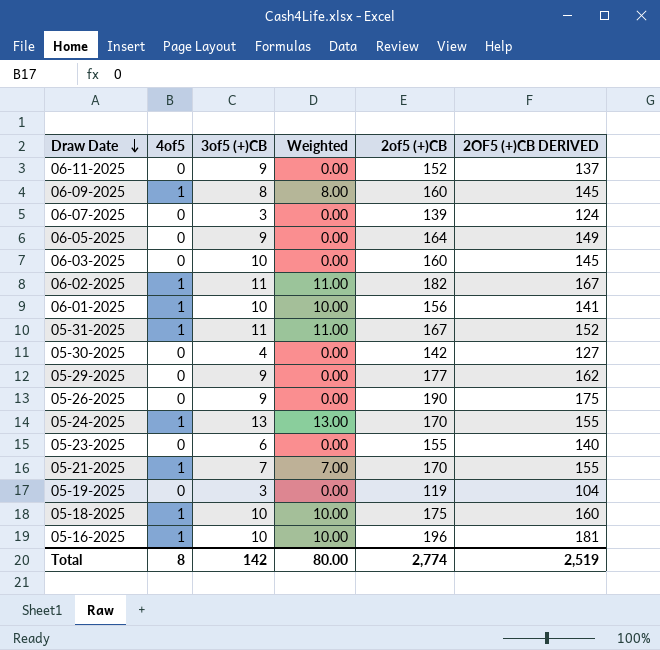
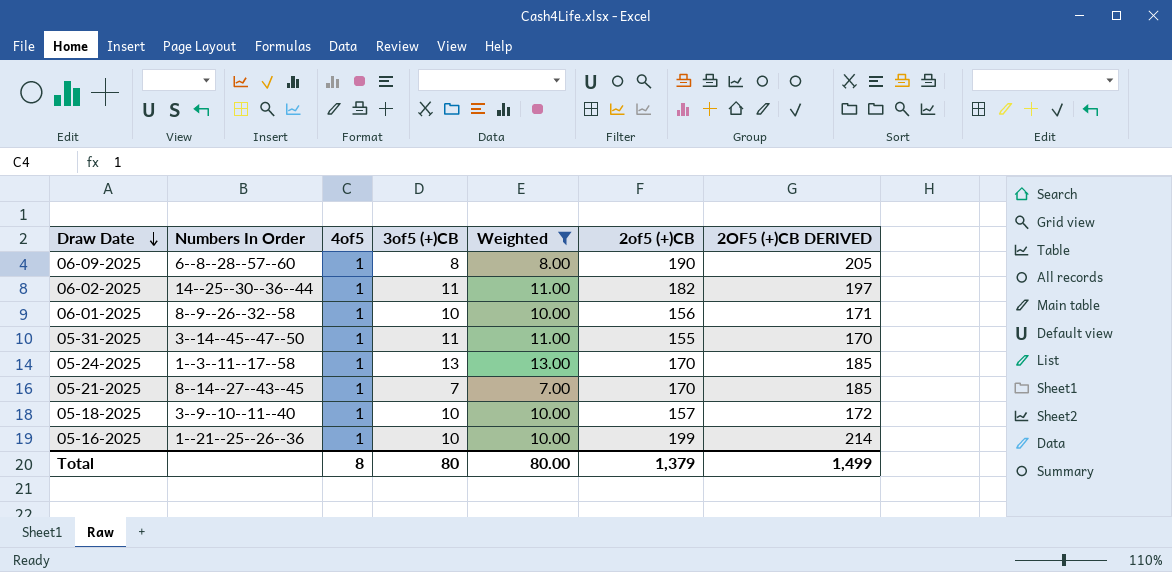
filter: none -> Weighted != 0.00
column Numbers In Order | position: none -> 2
column 2OF5 (+)CB DERIVED | formula: [2of5 (+)CB] - 15 -> [2of5 (+)CB] + 15
06-09-2025 | 2of5 (+)CB: 160 -> 190
05-31-2025 | 2of5 (+)CB: 167 -> 155
05-18-2025 | 2of5 (+)CB: 175 -> 157
05-16-2025 | 2of5 (+)CB: 196 -> 199
Total | 3of5 (+)CB: 142 -> 80
Total | 2of5 (+)CB: 2,774 -> 1,379
Total | 2OF5 (+)CB DERIVED: 2,519 -> 1,499

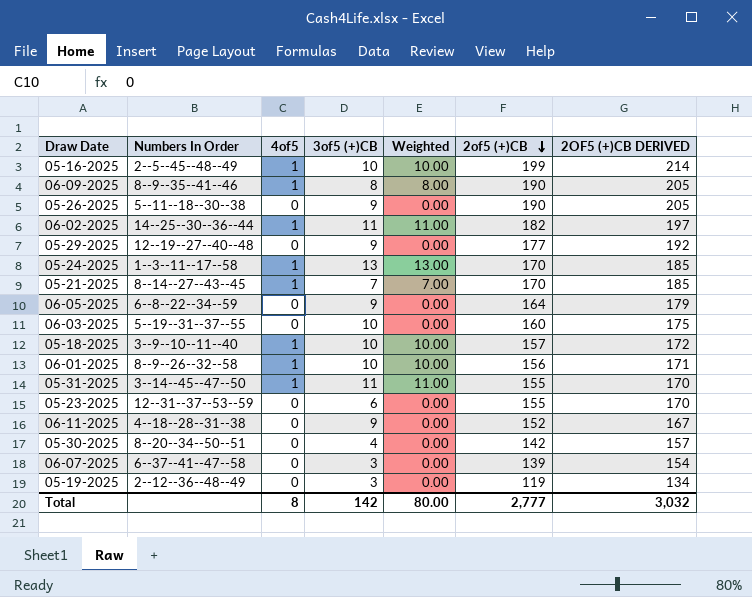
filter: Weighted != 0.00 -> none
row order: Draw Date descending -> 2of5 (+)CB descending
05-16-2025 | Numbers In Order: 1--21--25--26--36 -> 2--5--45--48--49
06-09-2025 | Numbers In Order: 6--8--28--57--60 -> 8--9--35--41--46
Total | 3of5 (+)CB: 80 -> 142
Total | 2of5 (+)CB: 1,379 -> 2,777
Total | 2OF5 (+)CB DERIVED: 1,499 -> 3,032

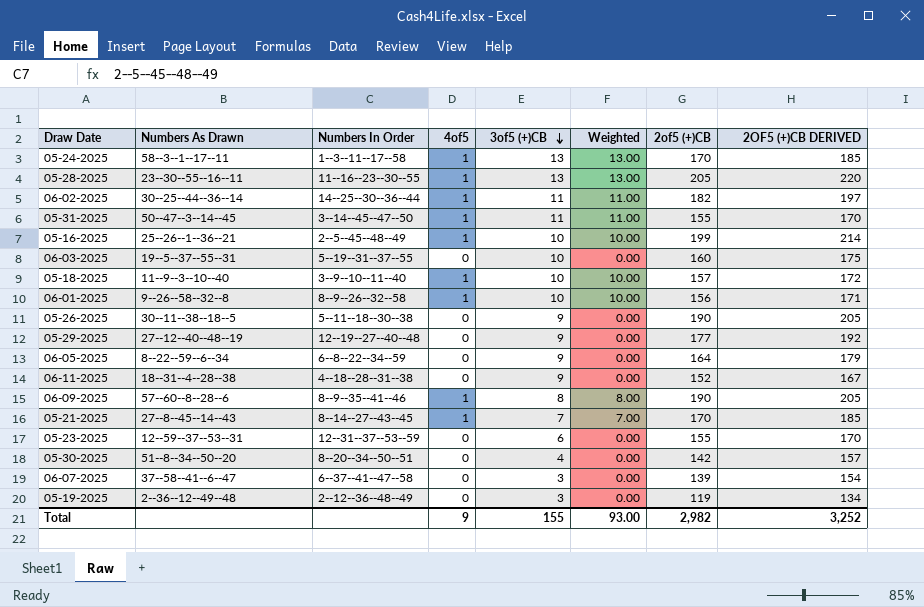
row order: 2of5 (+)CB descending -> 3of5 (+)CB descending
column Numbers As Drawn | position: none -> 2
row 05-28-2025: none -> 23--30--55--16--11 | 11--16--23--30--55 | 1 | 13 | 13.00 | 205 | 220
Total | 4of5: 8 -> 9
Total | 3of5 (+)CB: 142 -> 155
Total | Weighted: 80.00 -> 93.00
Total | 2of5 (+)CB: 2,777 -> 2,982
Total | 2OF5 (+)CB DERIVED: 3,032 -> 3,252

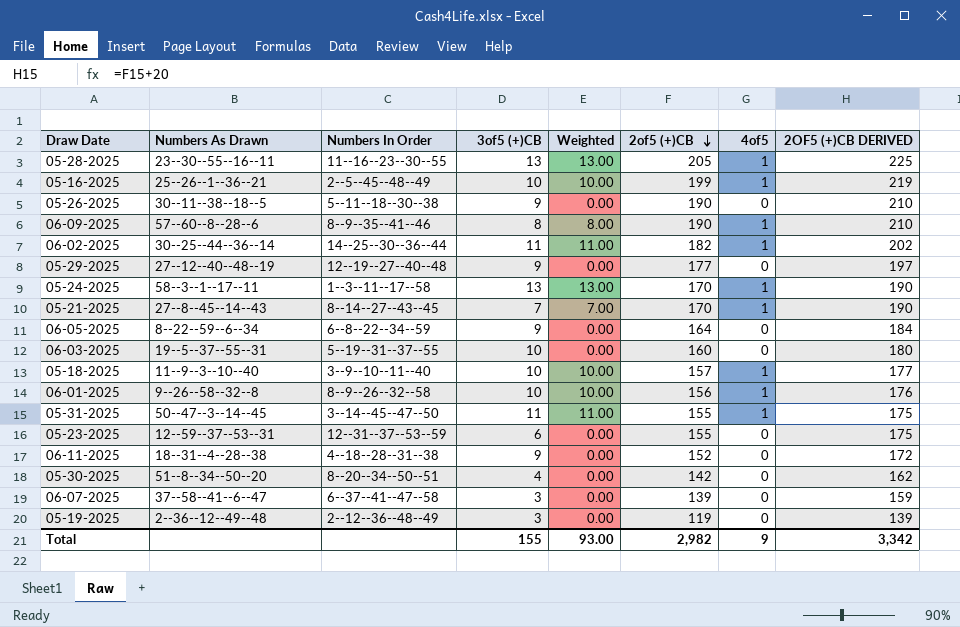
row order: 3of5 (+)CB descending -> 2of5 (+)CB descending
column 4of5 | position: 4 -> 7
column 2OF5 (+)CB DERIVED | formula: [2of5 (+)CB] + 15 -> [2of5 (+)CB] + 20
Total | 2OF5 (+)CB DERIVED: 3,252 -> 3,342

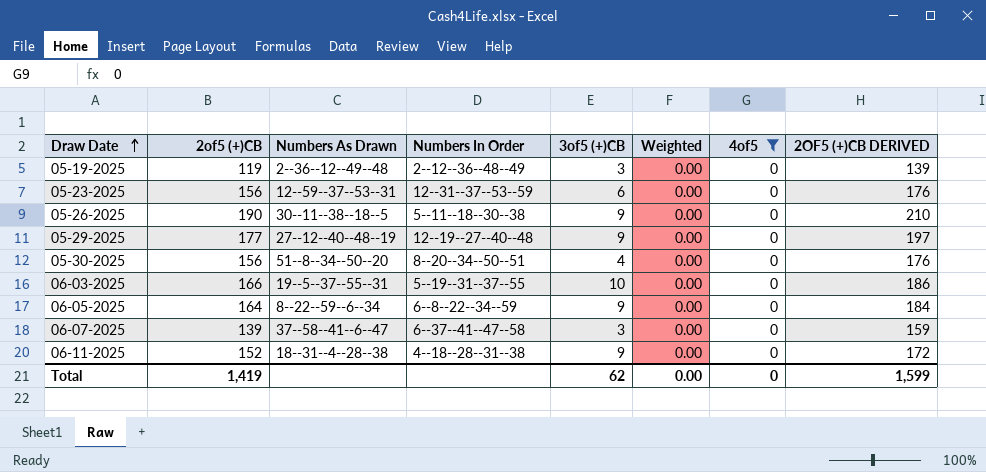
filter: none -> 4of5 = 0
row order: 2of5 (+)CB descending -> Draw Date ascending
column 2of5 (+)CB | position: 6 -> 2
05-23-2025 | 2of5 (+)CB: 155 -> 156
05-23-2025 | 2OF5 (+)CB DERIVED: 175 -> 176
05-30-2025 | 2of5 (+)CB: 142 -> 156
05-30-2025 | 2OF5 (+)CB DERIVED: 162 -> 176
06-03-2025 | 2of5 (+)CB: 160 -> 166
06-03-2025 | 2OF5 (+)CB DERIVED: 180 -> 186
Total | 2of5 (+)CB: 2,982 -> 1,419
Total | 3of5 (+)CB: 155 -> 62
Total | Weighted: 93.00 -> 0.00
Total | 4of5: 9 -> 0
Total | 2OF5 (+)CB DERIVED: 3,342 -> 1,599

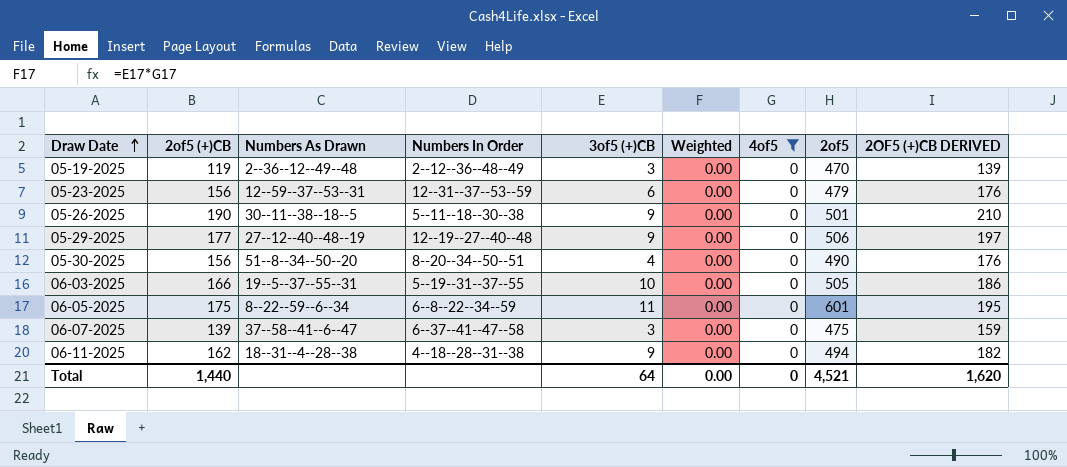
column 2of5 | position: none -> 8
06-05-2025 | 2of5 (+)CB: 164 -> 175
06-05-2025 | 3of5 (+)CB: 9 -> 11
06-05-2025 | 2OF5 (+)CB DERIVED: 184 -> 195
06-11-2025 | 2of5 (+)CB: 152 -> 162
06-11-2025 | 2OF5 (+)CB DERIVED: 172 -> 182
Total | 2of5 (+)CB: 1,419 -> 1,440
Total | 3of5 (+)CB: 62 -> 64
Total | 2OF5 (+)CB DERIVED: 1,599 -> 1,620

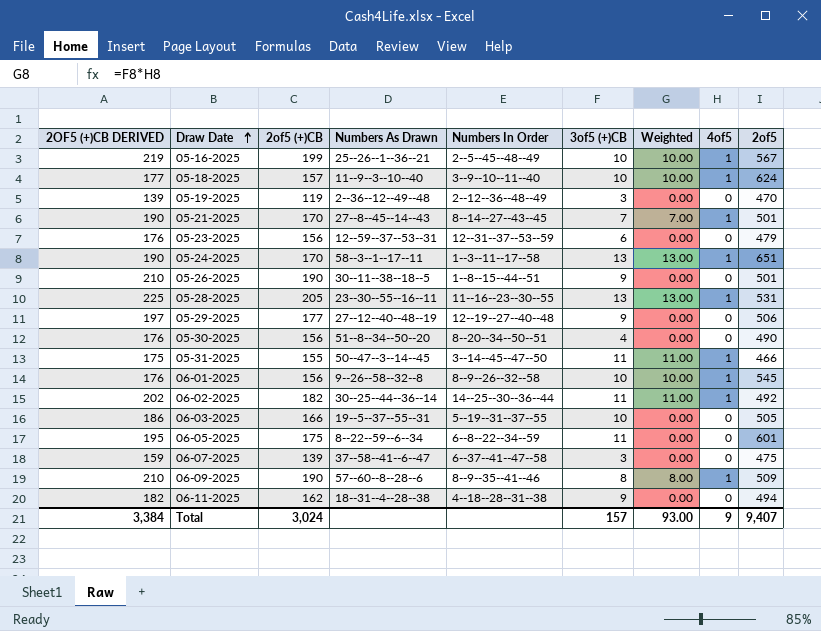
filter: 4of5 = 0 -> none
column 2OF5 (+)CB DERIVED | position: 9 -> 1
05-26-2025 | Numbers In Order: 5--11--18--30--38 -> 1--8--15--44--51
Total | 2OF5 (+)CB DERIVED: 1,620 -> 3,384
Total | 2of5 (+)CB: 1,440 -> 3,024
Total | 3of5 (+)CB: 64 -> 157
Total | Weighted: 0.00 -> 93.00
Total | 4of5: 0 -> 9
Total | 2of5: 4,521 -> 9,407

